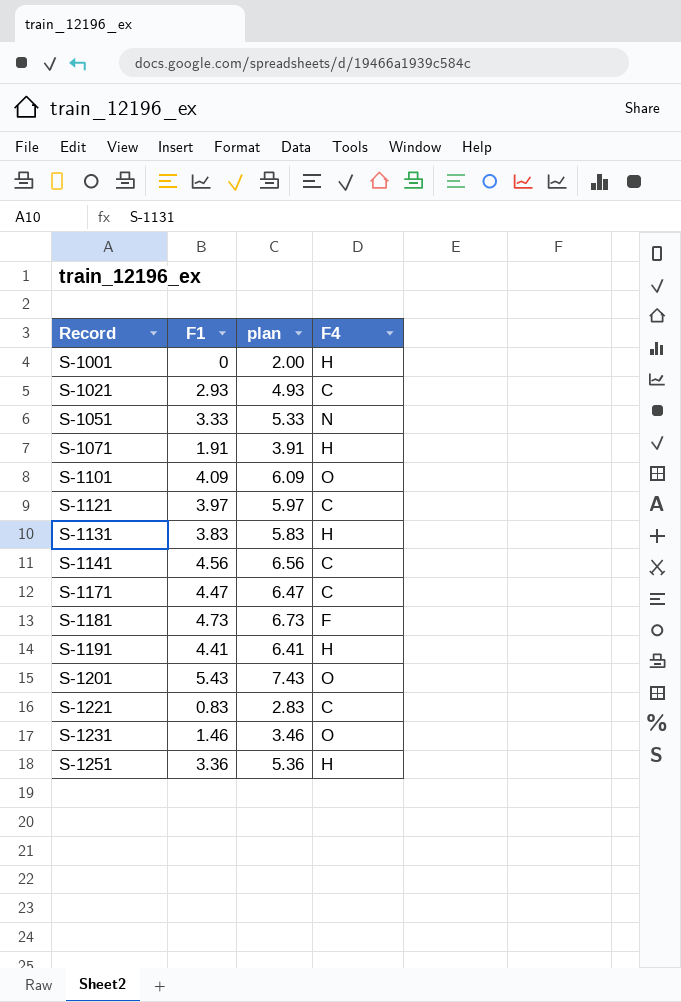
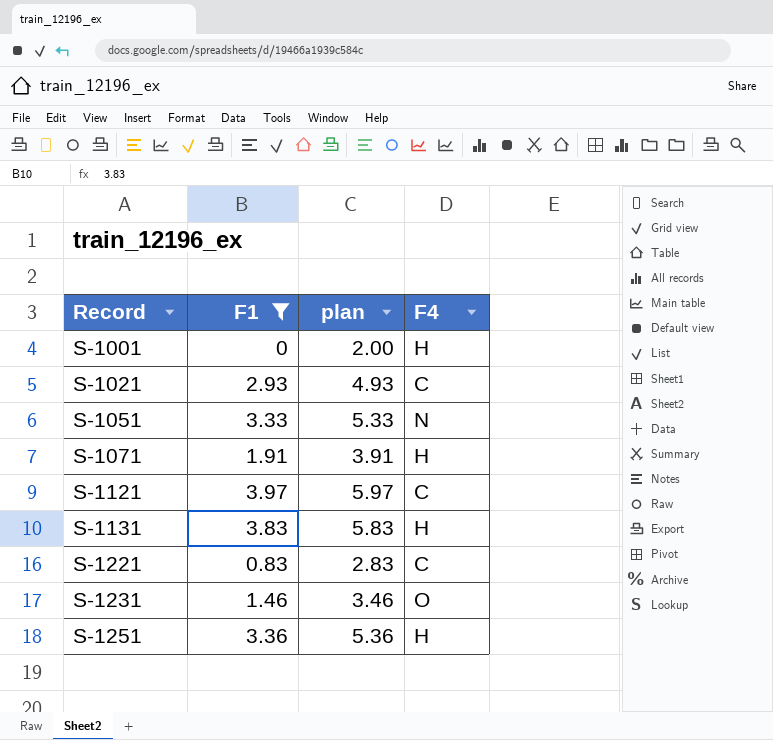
filter: none -> F1 <= 3.97

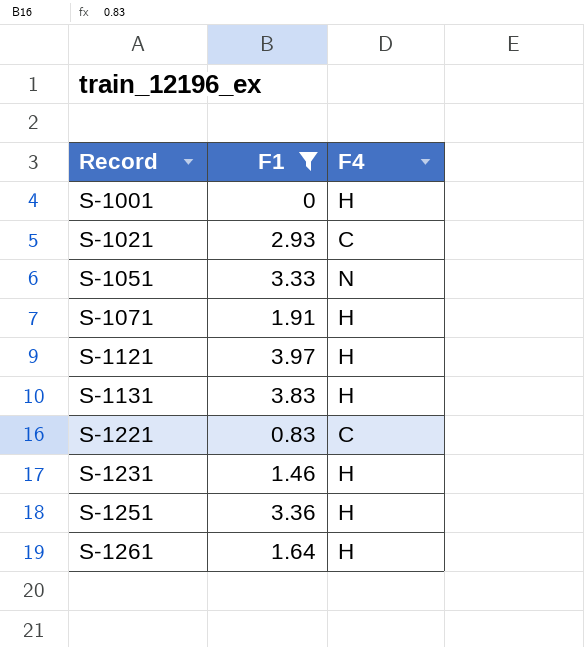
column plan | formula: [F1] + 2 -> none
S-1121 | F4: C -> H
S-1231 | F4: O -> H
row S-1261: none -> 1.64 | H

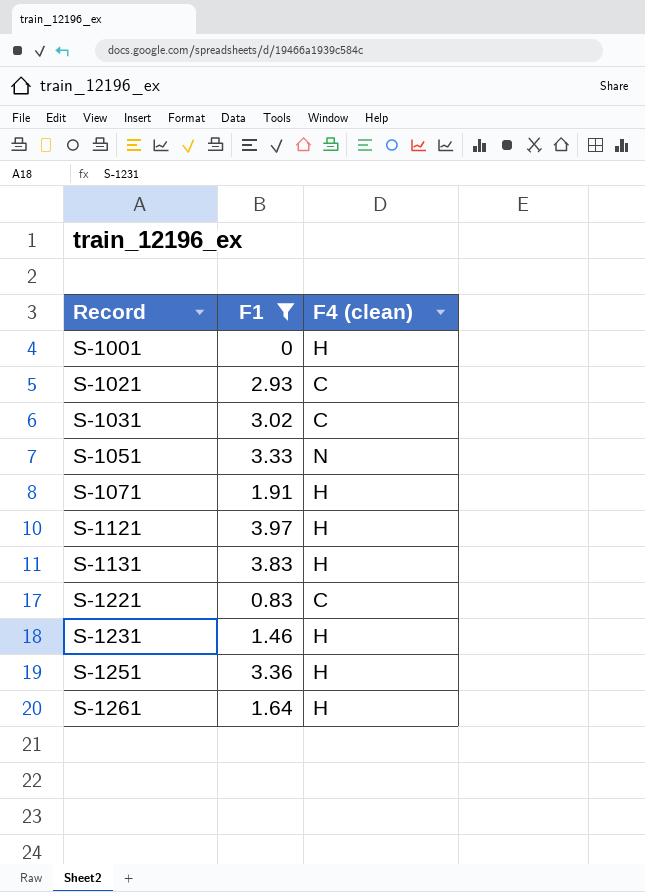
column name: F4 -> F4 (clean)
row S-1031: none -> 3.02 | C

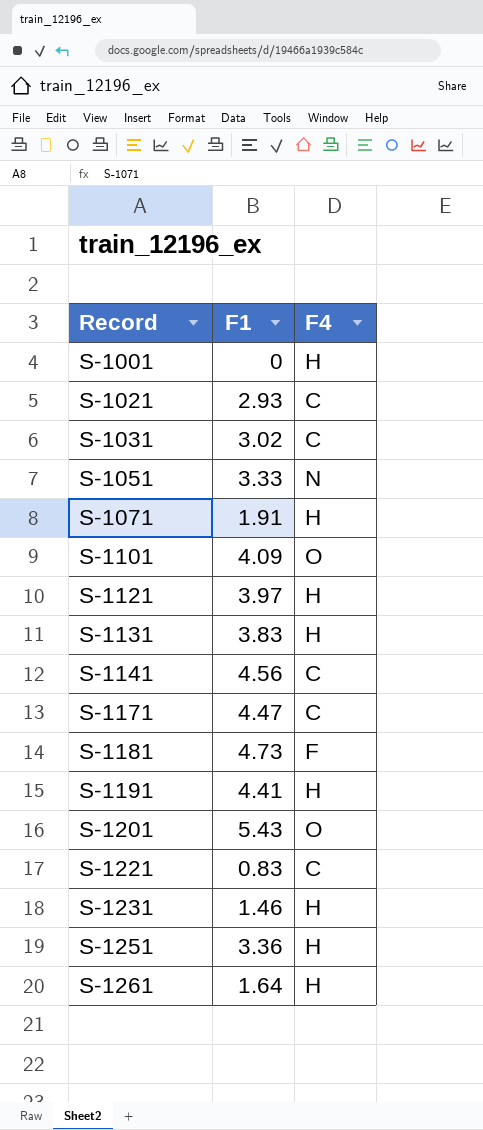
filter: F1 <= 3.97 -> none
column name: F4 (clean) -> F4

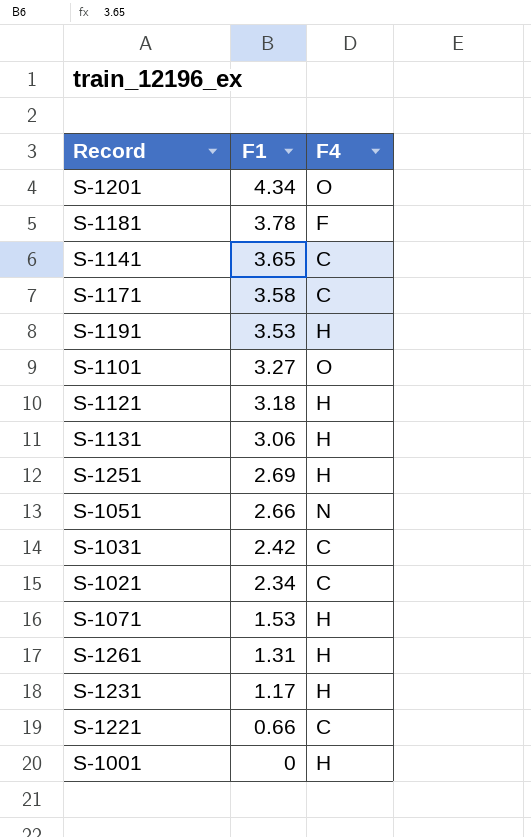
row order: Record ascending -> F1 descending
S-1201 | F1: 5.43 -> 4.34
S-1181 | F1: 4.73 -> 3.78
S-1141 | F1: 4.56 -> 3.65
S-1171 | F1: 4.47 -> 3.58
S-1191 | F1: 4.41 -> 3.53
S-1101 | F1: 4.09 -> 3.27
S-1121 | F1: 3.97 -> 3.18
S-1131 | F1: 3.83 -> 3.06
S-1251 | F1: 3.36 -> 2.69
S-1051 | F1: 3.33 -> 2.66
S-1031 | F1: 3.02 -> 2.42
S-1021 | F1: 2.93 -> 2.34
S-1071 | F1: 1.91 -> 1.53
S-1261 | F1: 1.64 -> 1.31
S-1231 | F1: 1.46 -> 1.17
S-1221 | F1: 0.83 -> 0.66

